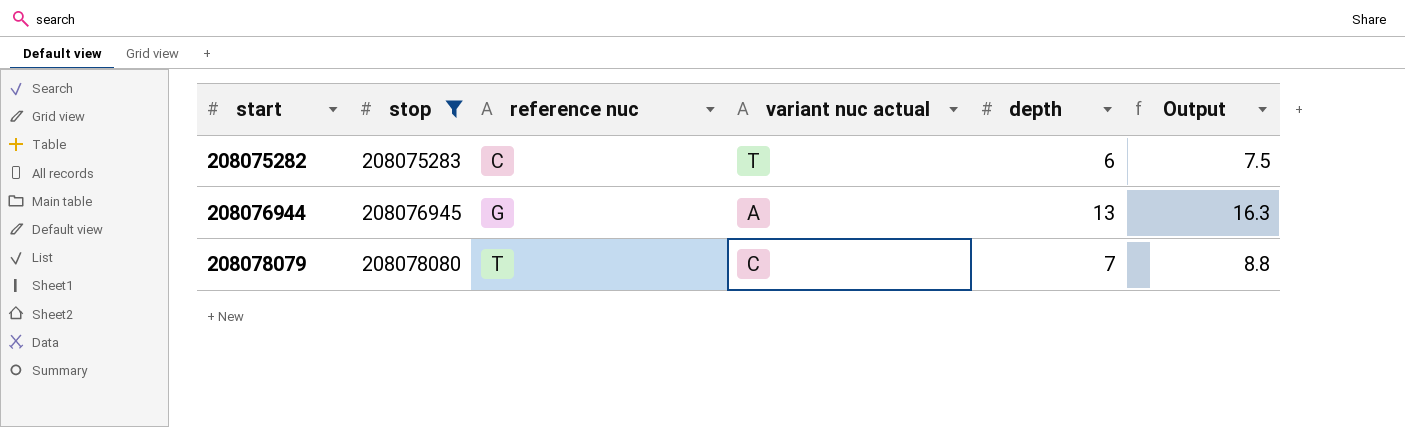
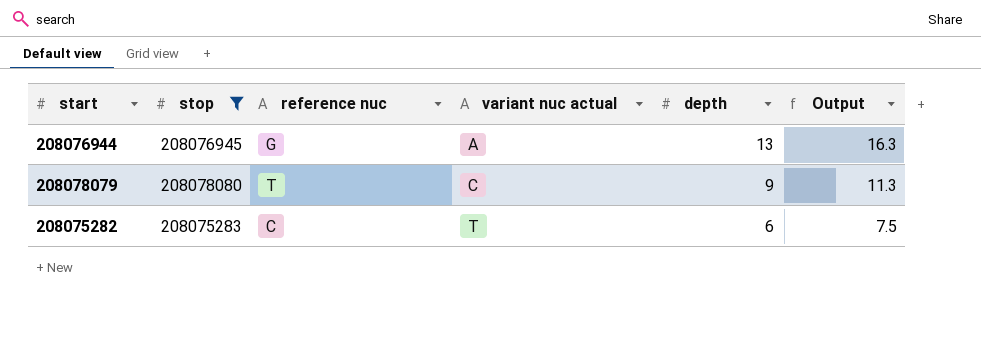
row order: start ascending -> variant nuc actual ascending
208078079 | depth: 7 -> 9
208078079 | Output: 8.8 -> 11.3

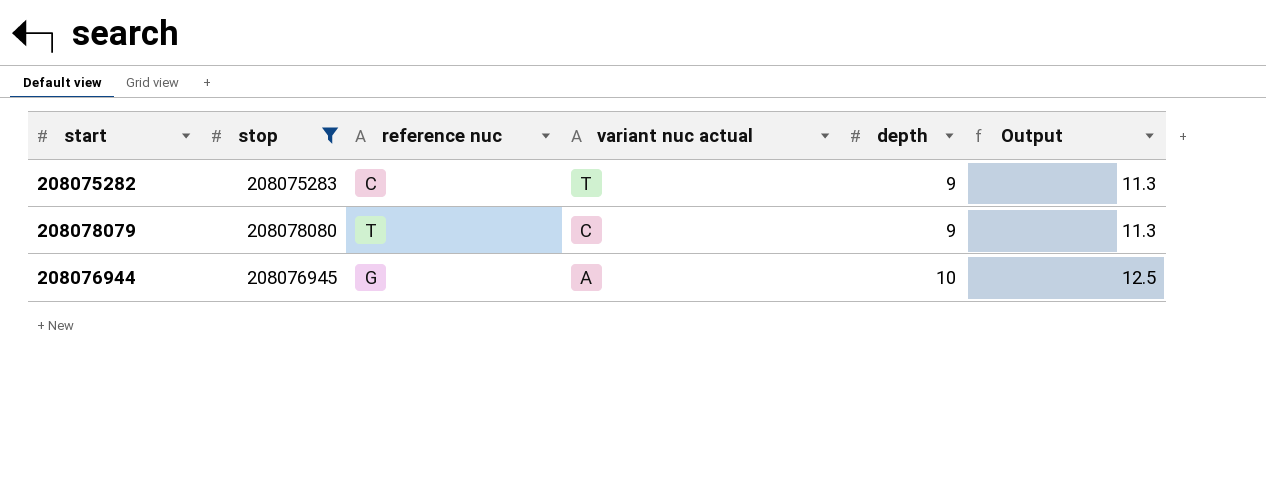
row order: variant nuc actual ascending -> variant nuc actual descending
208075282 | depth: 6 -> 9
208075282 | Output: 7.5 -> 11.3
208076944 | depth: 13 -> 10
208076944 | Output: 16.3 -> 12.5

